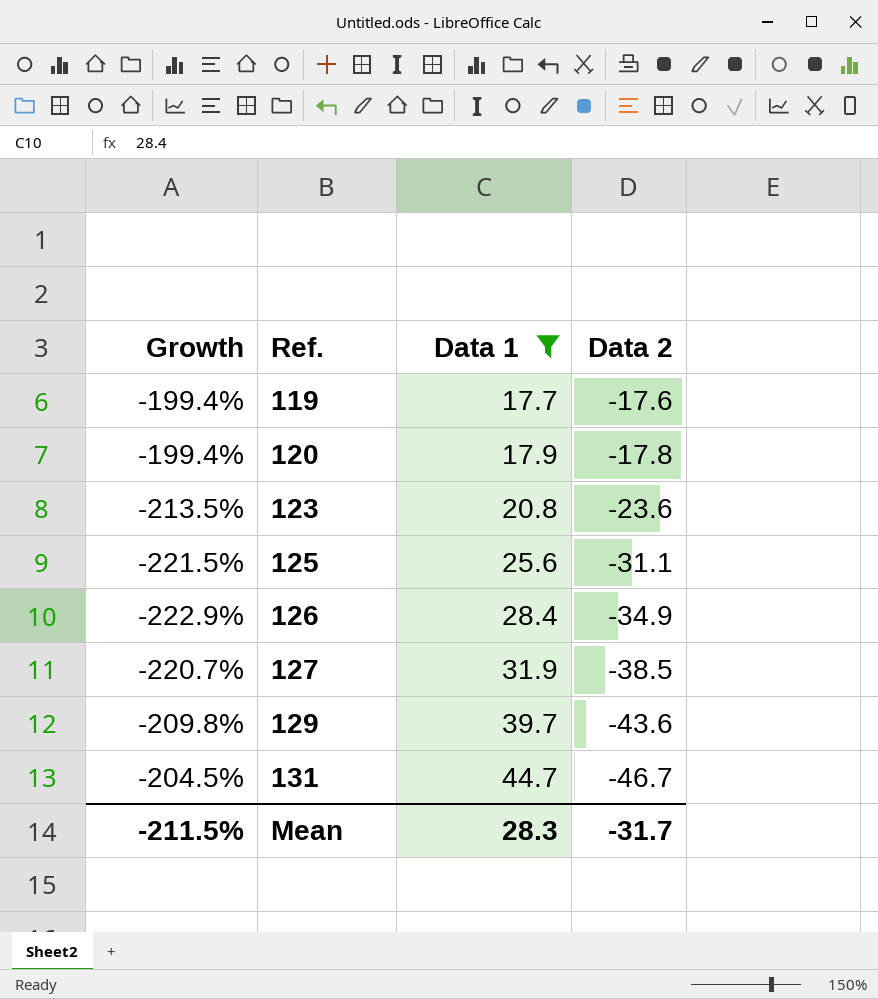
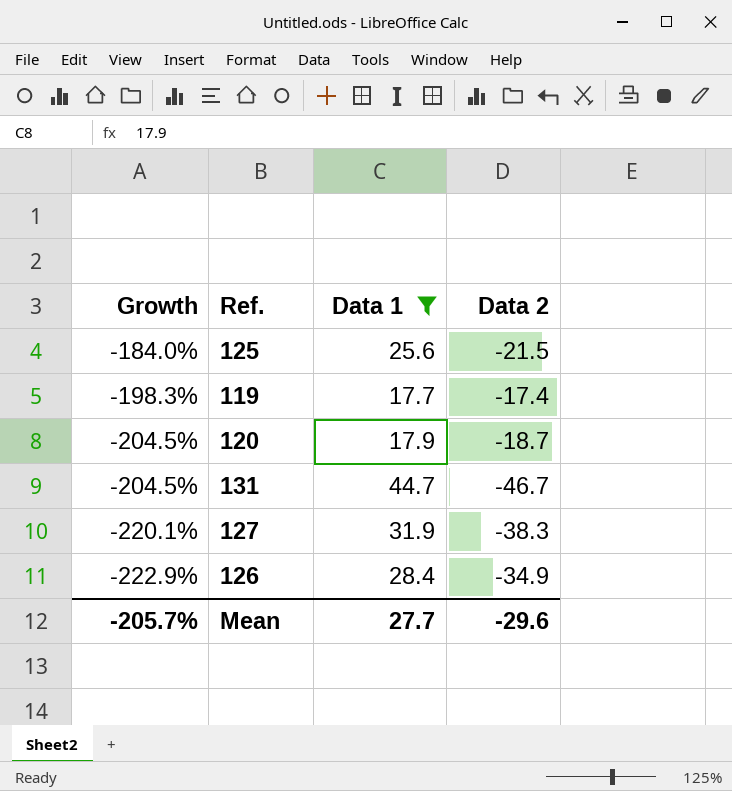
row order: Ref. ascending -> Growth descending
row 123: -213.5% | 20.8 | -23.6 -> none
row 129: -209.8% | 39.7 | -43.6 -> none
125 | Growth: -221.5% -> -184.0%
125 | Data 2: -31.1 -> -21.5
119 | Growth: -199.4% -> -198.3%
119 | Data 2: -17.6 -> -17.4
120 | Growth: -199.4% -> -204.5%
120 | Data 2: -17.8 -> -18.7
127 | Growth: -220.7% -> -220.1%
127 | Data 2: -38.5 -> -38.3
Mean | Growth: -211.5% -> -205.7%
Mean | Data 1: 28.3 -> 27.7
Mean | Data 2: -31.7 -> -29.6

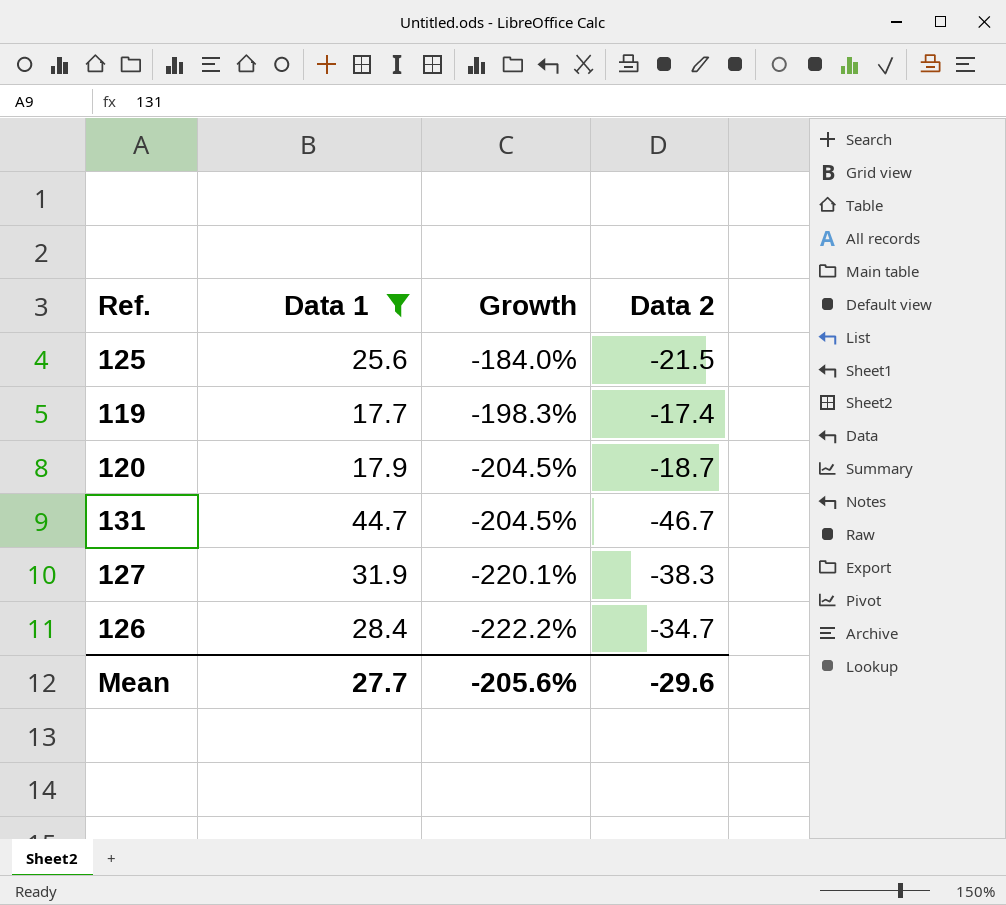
column Growth | position: 1 -> 3
126 | Growth: -222.9% -> -222.2%
126 | Data 2: -34.9 -> -34.7
Mean | Growth: -205.7% -> -205.6%

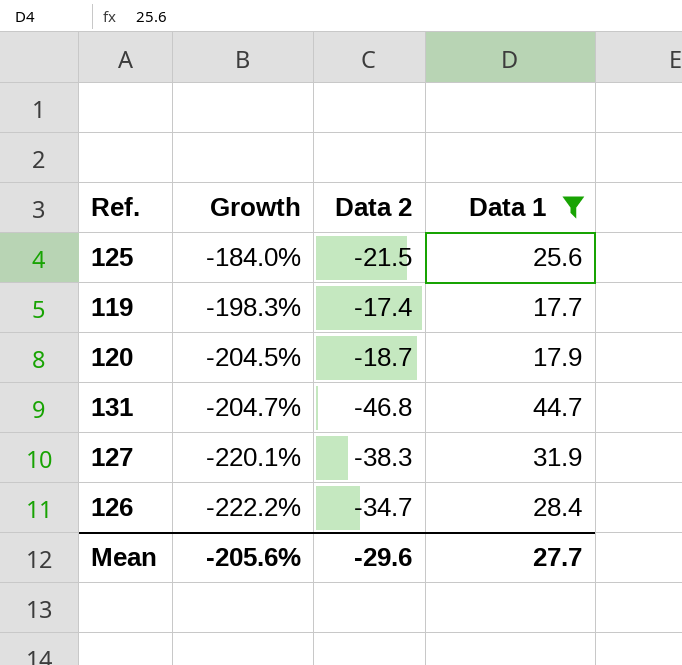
column Data 1 | position: 2 -> 4
131 | Growth: -204.5% -> -204.7%
131 | Data 2: -46.7 -> -46.8

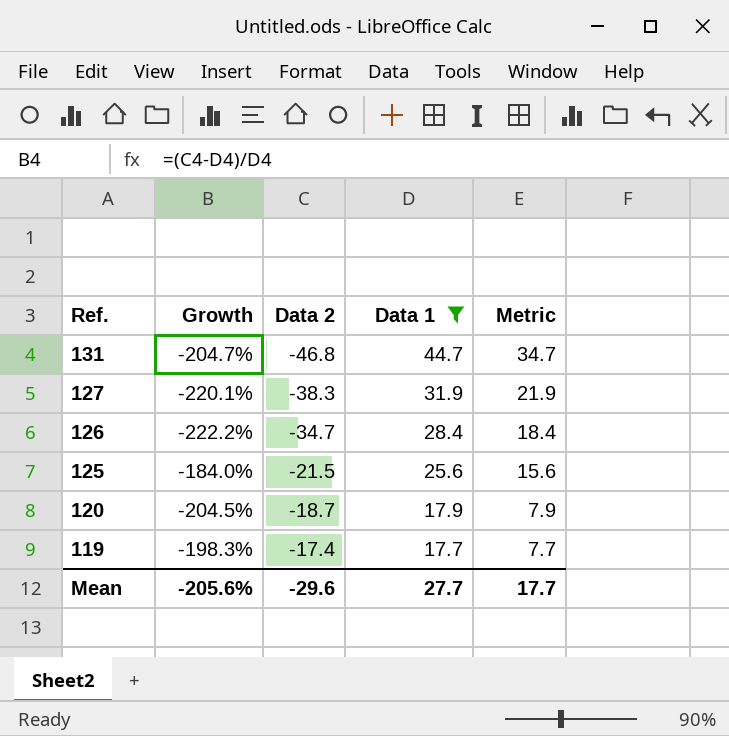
row order: Growth descending -> Ref. descending
column Metric | formula: none -> [Data 1] - 10

